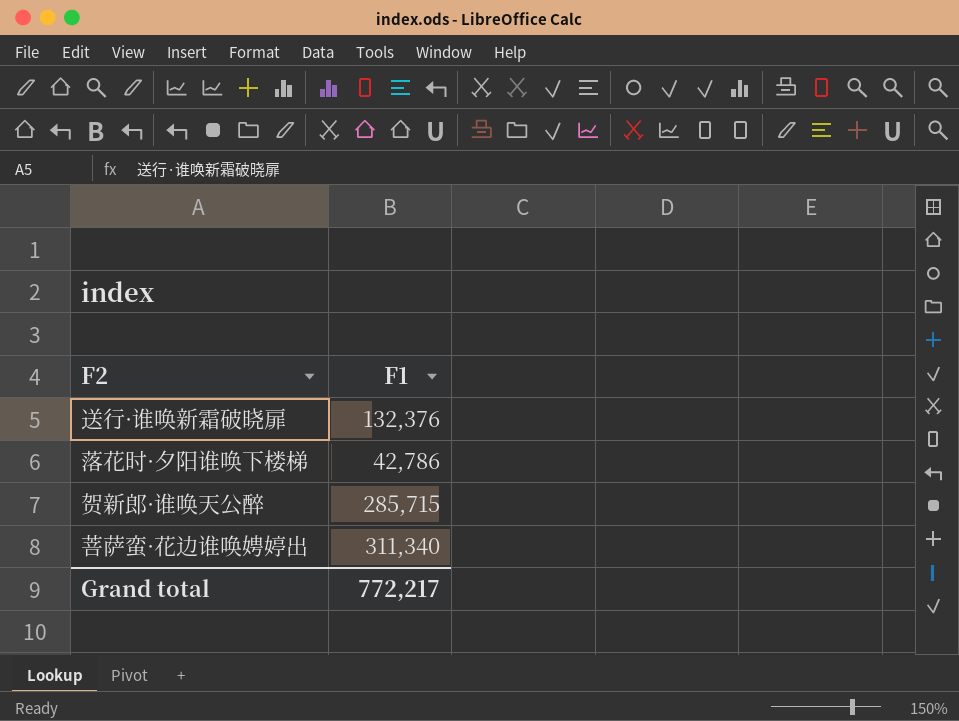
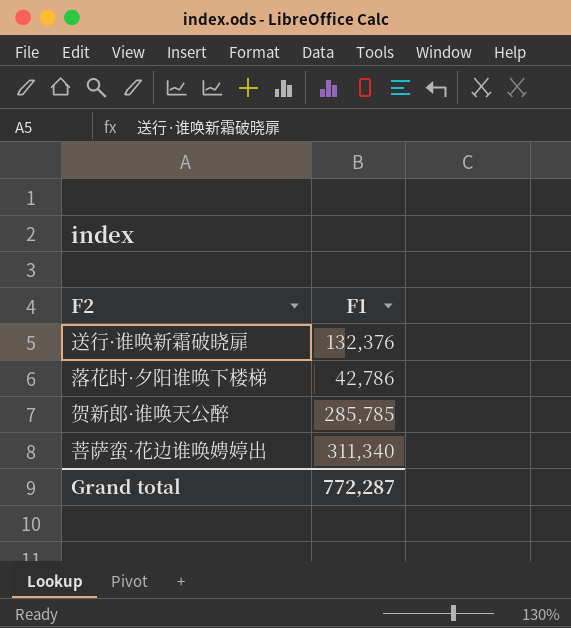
贺新郎·谁唤天公醉 | F1: 285,715 -> 285,785
Grand total | F1: 772,217 -> 772,287

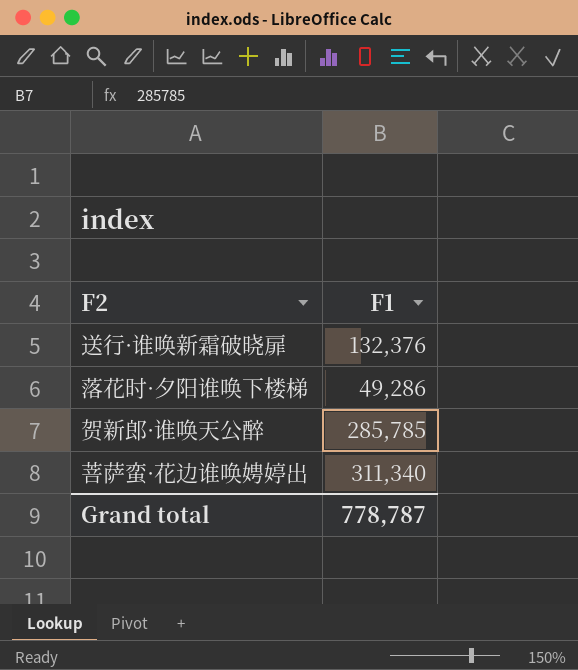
落花时·夕阳谁唤下楼梯 | F1: 42,786 -> 49,286
Grand total | F1: 772,287 -> 778,787

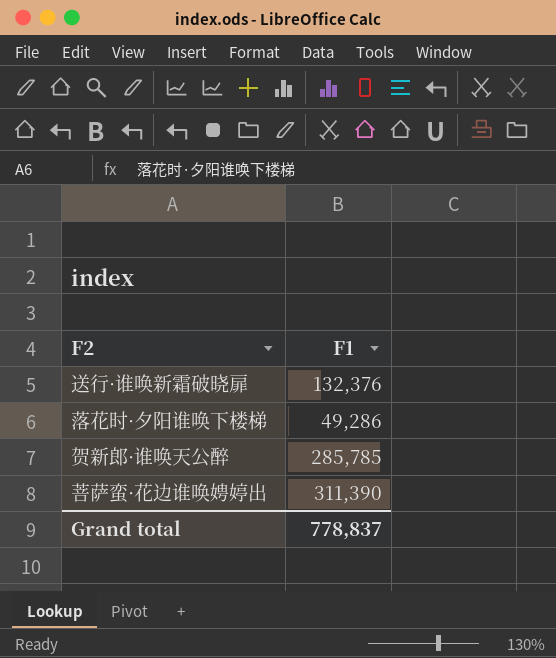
菩萨蛮·花边谁唤娉婷出 | F1: 311,340 -> 311,390
Grand total | F1: 778,787 -> 778,837

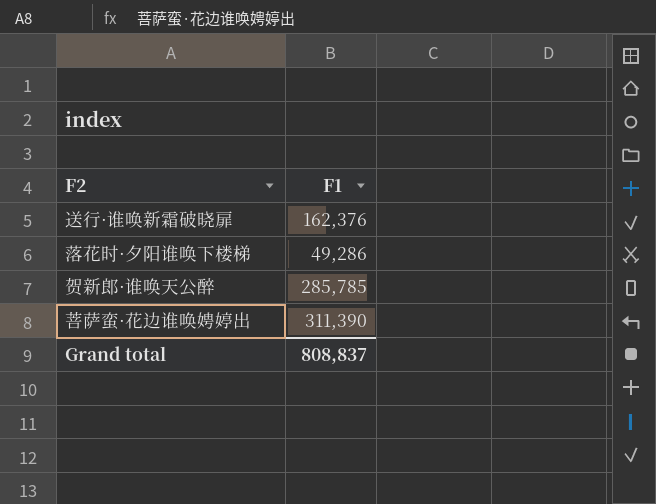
送行·谁唤新霜破晓扉 | F1: 132,376 -> 162,376
Grand total | F1: 778,837 -> 808,837

